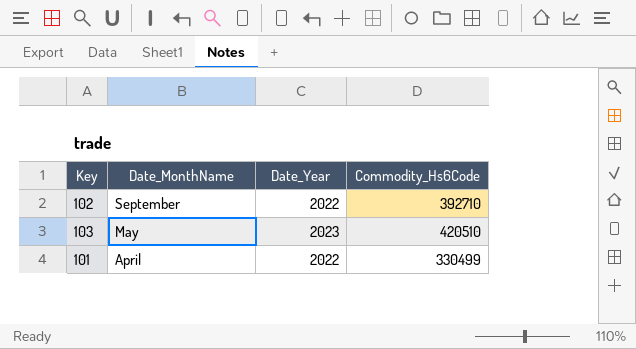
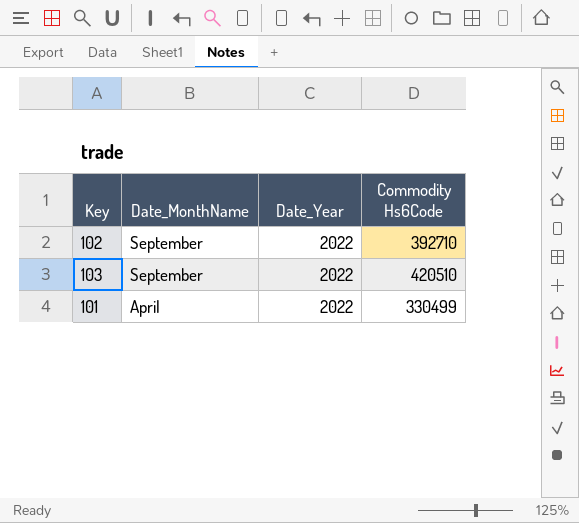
column name: Commodity_Hs6Code -> Commodity Hs6Code
103 | Date_MonthName: May -> September
103 | Date_Year: 2023 -> 2022

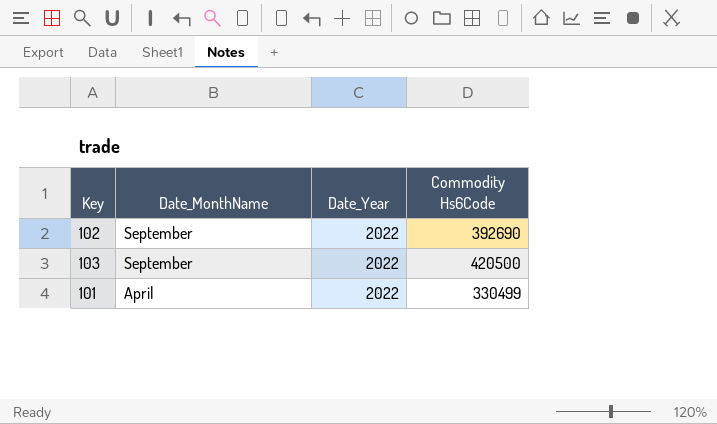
102 | Commodity Hs6Code: 392710 -> 392690
103 | Commodity Hs6Code: 420510 -> 420500

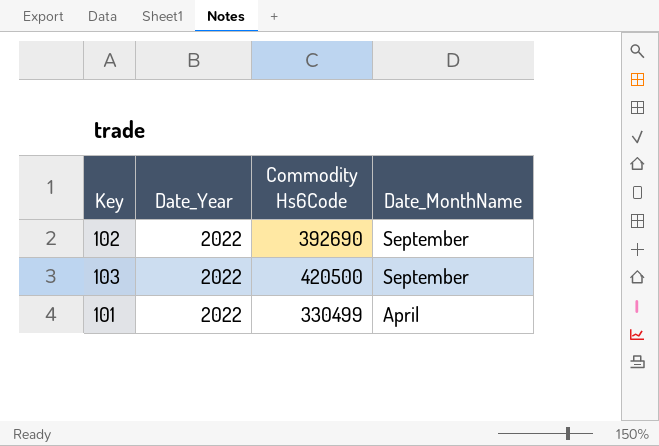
column Date_MonthName | position: 2 -> 4

